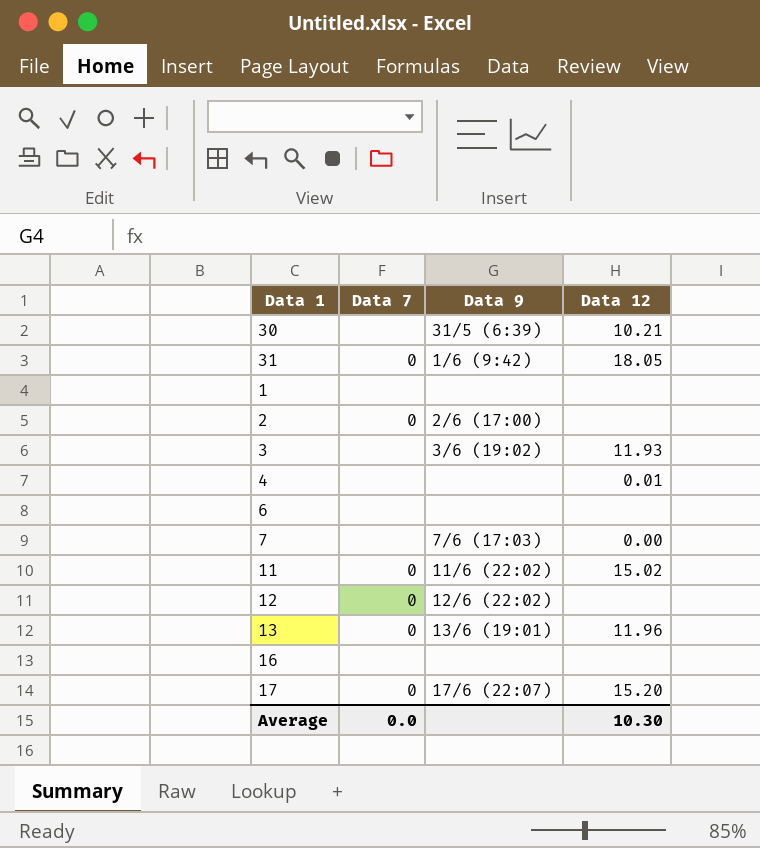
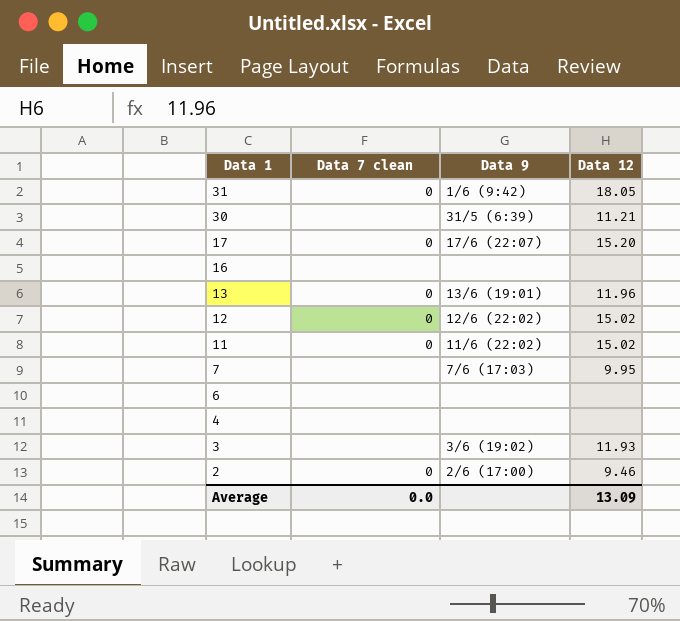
row order: none -> Data 1 descending
column name: Data 7 -> Data 7 clean
row 1: none | none | none -> none
30 | Data 12: 10.21 -> 11.21
12 | Data 12: none -> 15.02
7 | Data 12: 0.00 -> 9.95
4 | Data 12: 0.01 -> none
2 | Data 12: none -> 9.46
Average | Data 12: 10.30 -> 13.09

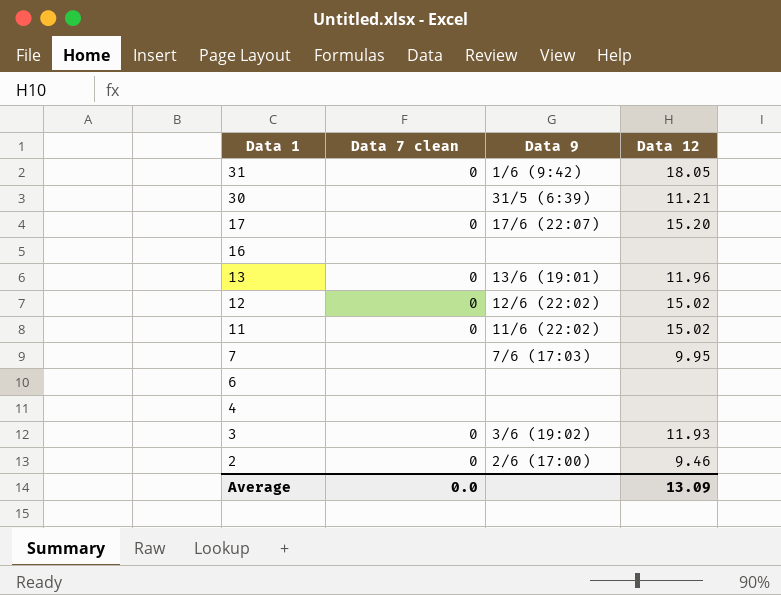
3 | Data 7 clean: none -> 0

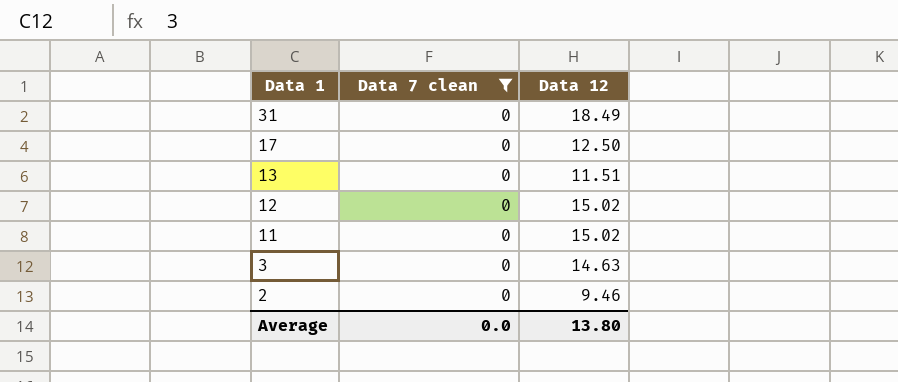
filter: none -> Data 7 clean = 0
column Data 9 | position: 3 -> none
31 | Data 12: 18.05 -> 18.49
17 | Data 12: 15.20 -> 12.50
13 | Data 12: 11.96 -> 11.51
3 | Data 12: 11.93 -> 14.63
Average | Data 12: 13.09 -> 13.80

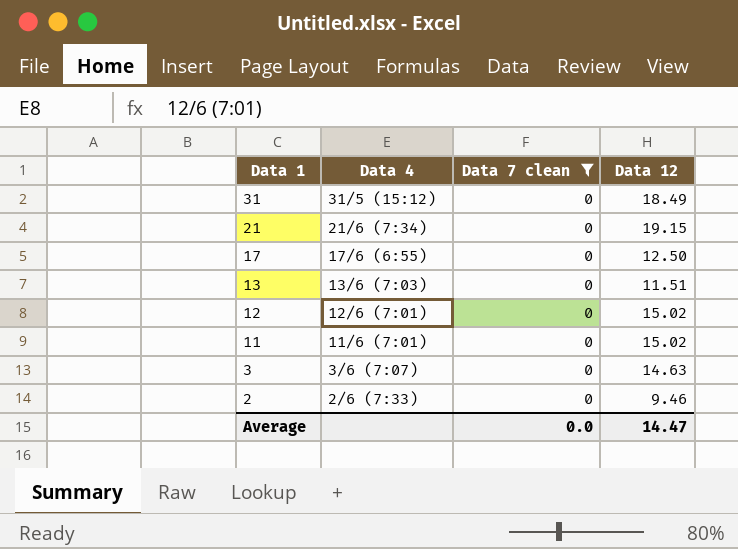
column Data 4 | position: none -> 2
row 21: none -> 21/6 (7:34) | 0 | 19.15
Average | Data 12: 13.80 -> 14.47

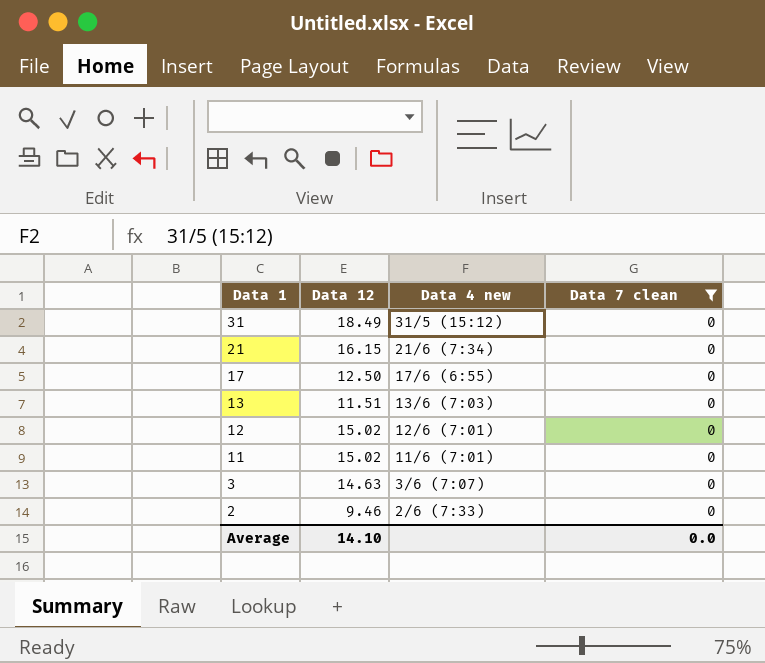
column Data 12 | position: 4 -> 2
column name: Data 4 -> Data 4 new
21 | Data 12: 19.15 -> 16.15
Average | Data 12: 14.47 -> 14.10

